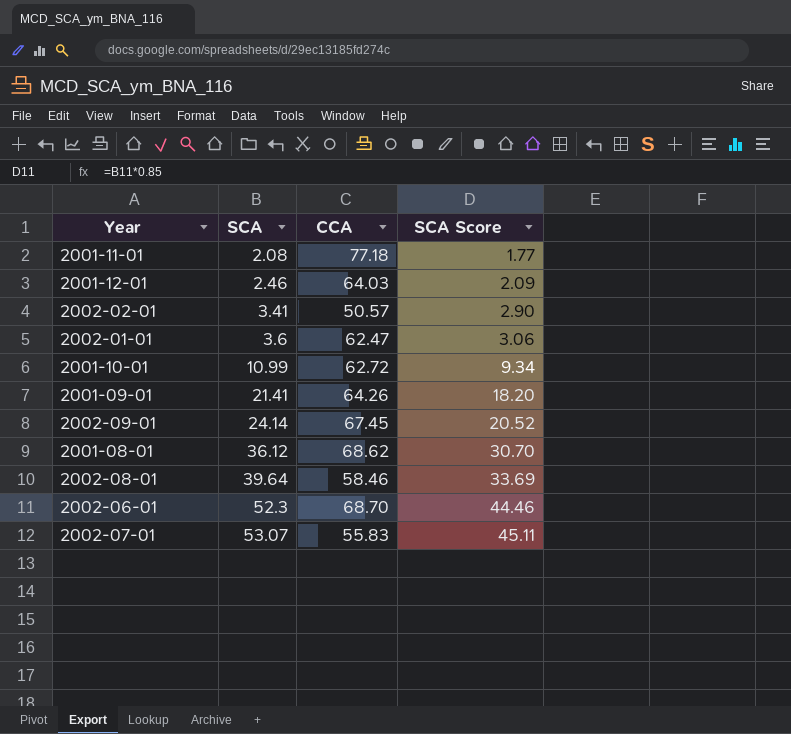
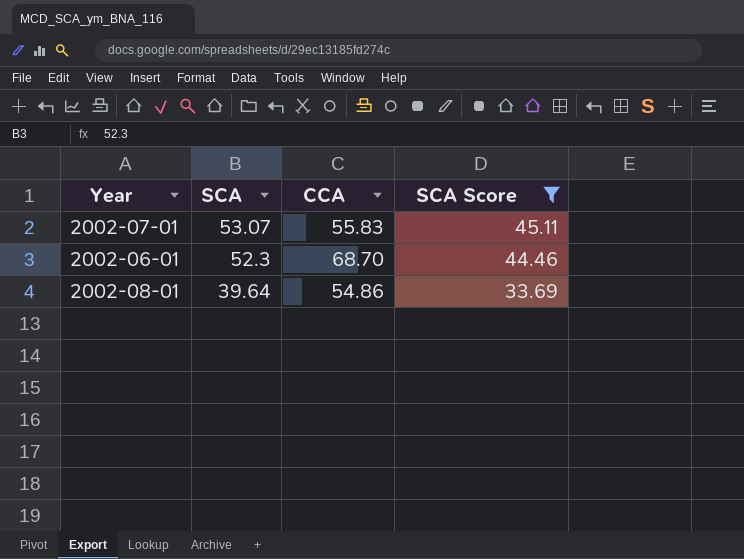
filter: none -> SCA Score >= 33.69
row order: SCA ascending -> SCA descending
2002-08-01 | CCA: 58.46 -> 54.86

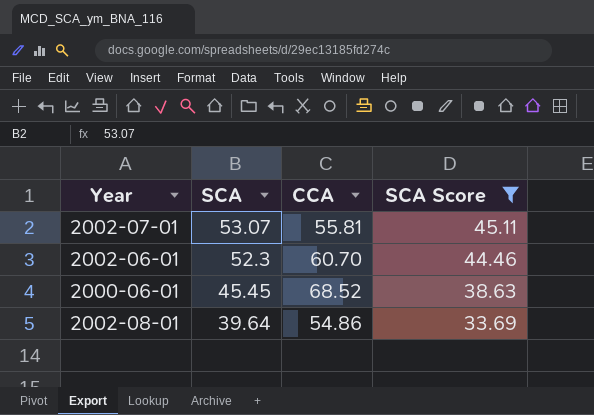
2002-07-01 | CCA: 55.83 -> 55.81
2002-06-01 | CCA: 68.70 -> 60.70
row 2000-06-01: none -> 45.45 | 68.52 | 38.63

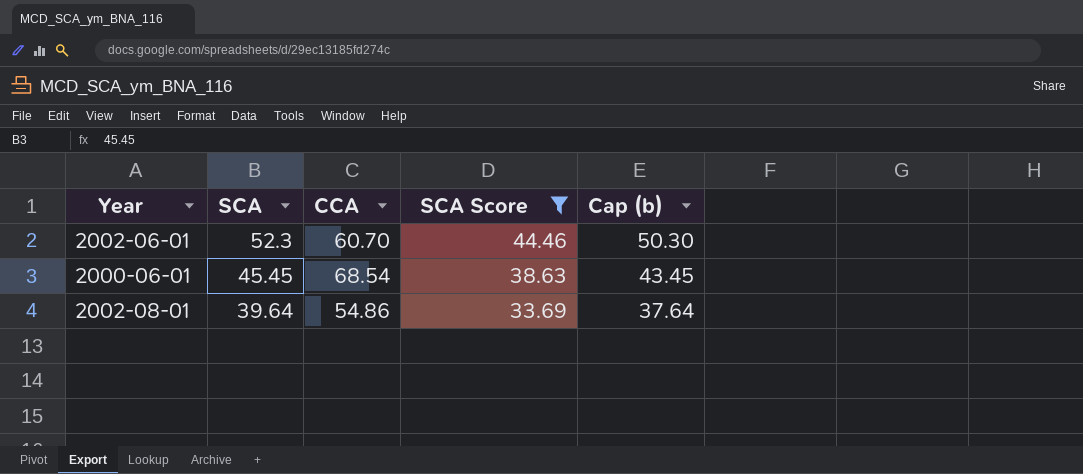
column Cap (b) | formula: none -> [SCA] - 2
row 2002-07-01: 53.07 | 55.81 | 45.11 -> none
2000-06-01 | CCA: 68.52 -> 68.54

